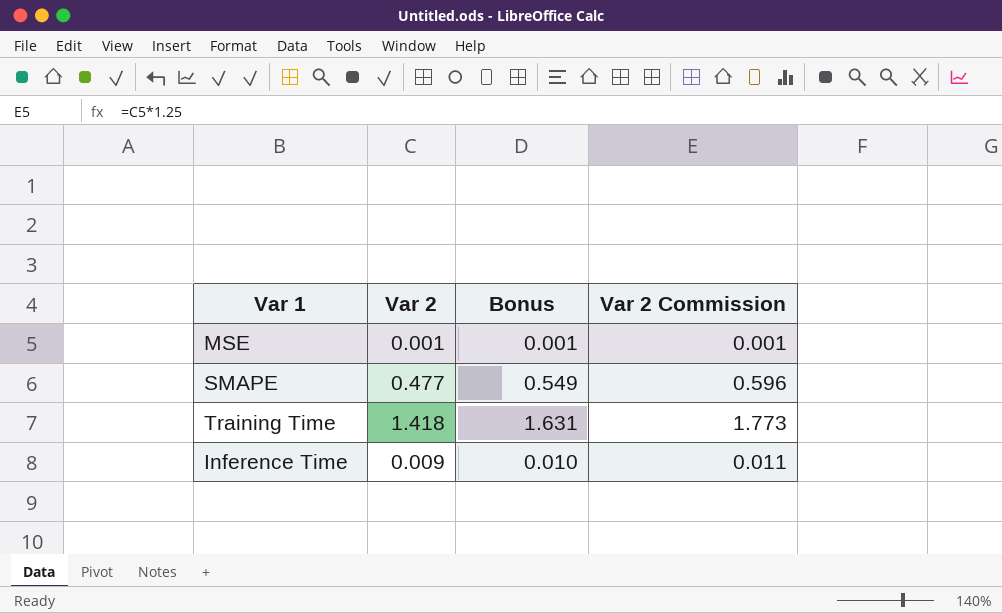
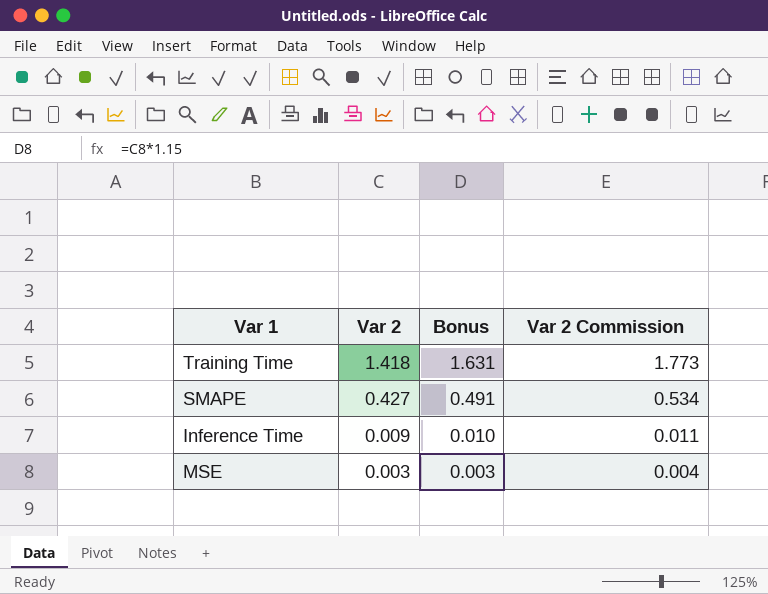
row order: none -> Var 2 descending
SMAPE | Var 2: 0.477 -> 0.427
SMAPE | Bonus: 0.549 -> 0.491
SMAPE | Var 2 Commission: 0.596 -> 0.534
MSE | Var 2: 0.001 -> 0.003
MSE | Bonus: 0.001 -> 0.003
MSE | Var 2 Commission: 0.001 -> 0.004

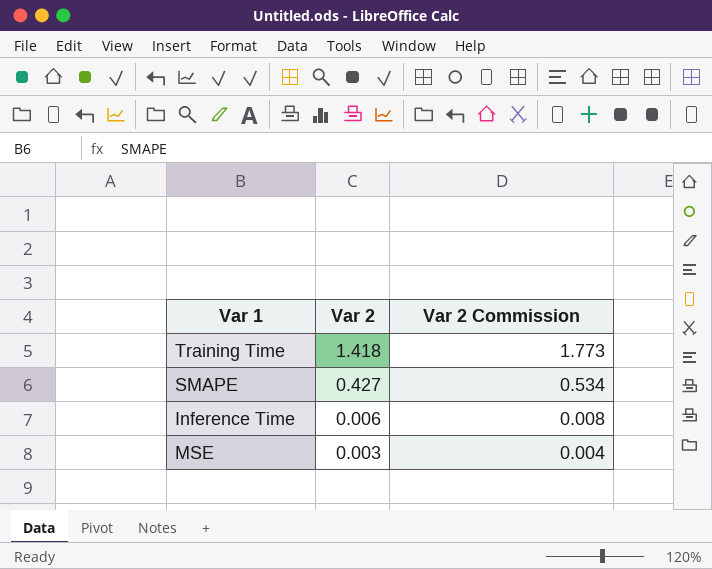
column Bonus | formula: [Var 2] * 1.15 -> none
Inference Time | Var 2: 0.009 -> 0.006
Inference Time | Var 2 Commission: 0.011 -> 0.008

